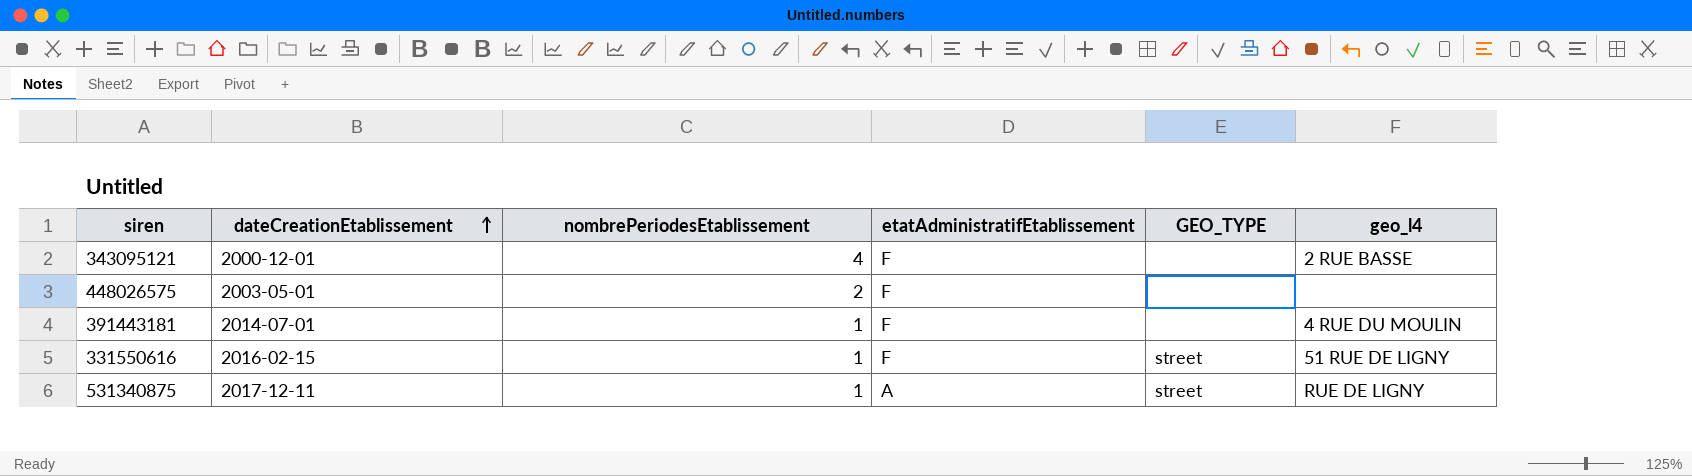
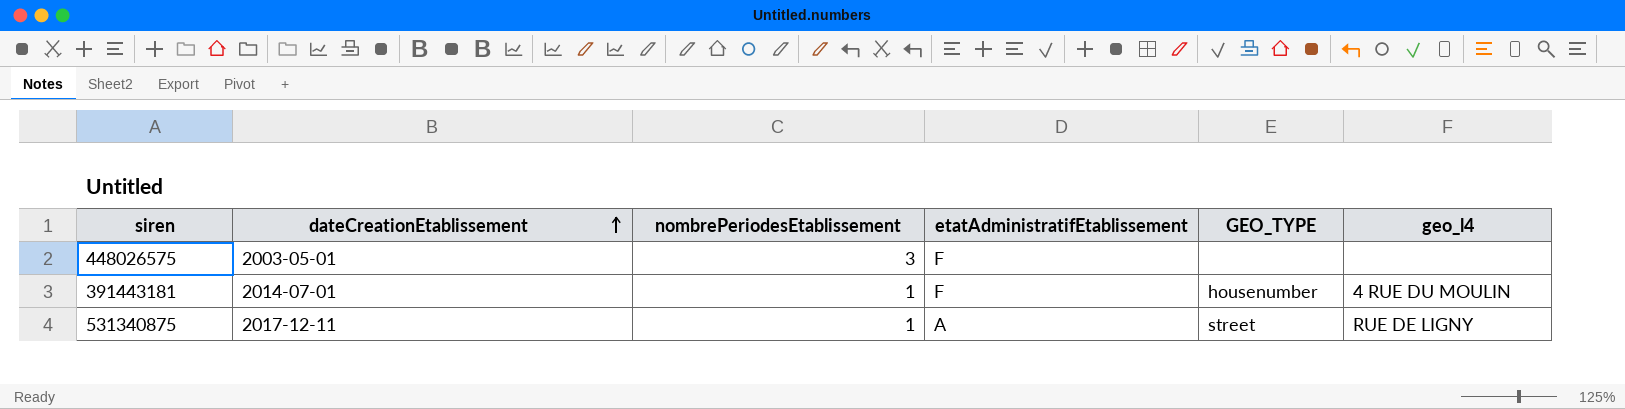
row 343095121: 2000-12-01 | 4 | F | none | 2 RUE BASSE -> none
row 331550616: 2016-02-15 | 1 | F | street | 51 RUE DE LIGNY -> none
448026575 | nombrePeriodesEtablissement: 2 -> 3
391443181 | GEO_TYPE: none -> housenumber

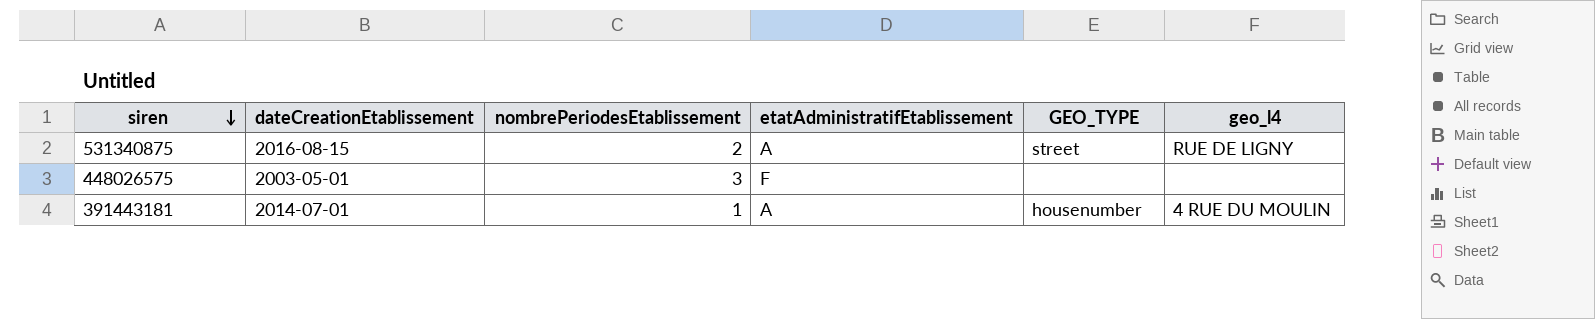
row order: dateCreationEtablissement ascending -> siren descending
531340875 | dateCreationEtablissement: 2017-12-11 -> 2016-08-15
531340875 | nombrePeriodesEtablissement: 1 -> 2
391443181 | etatAdministratifEtablissement: F -> A

